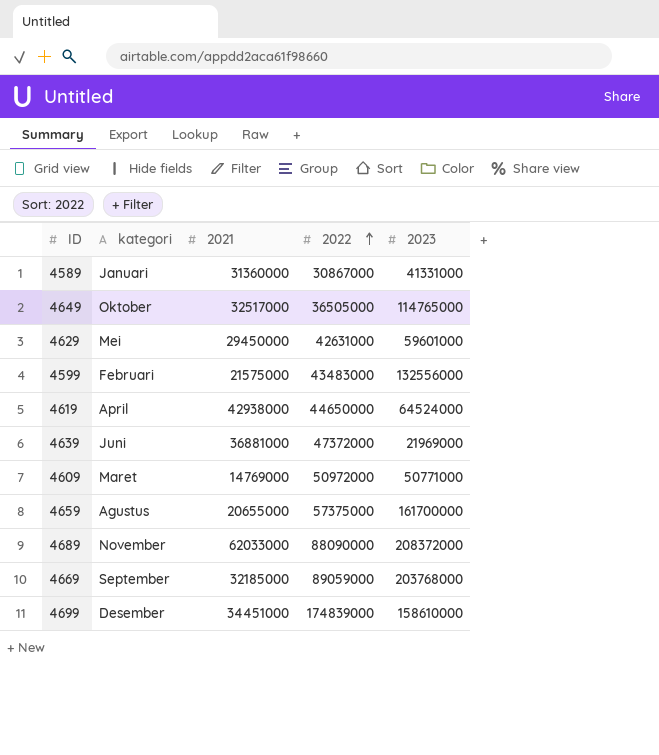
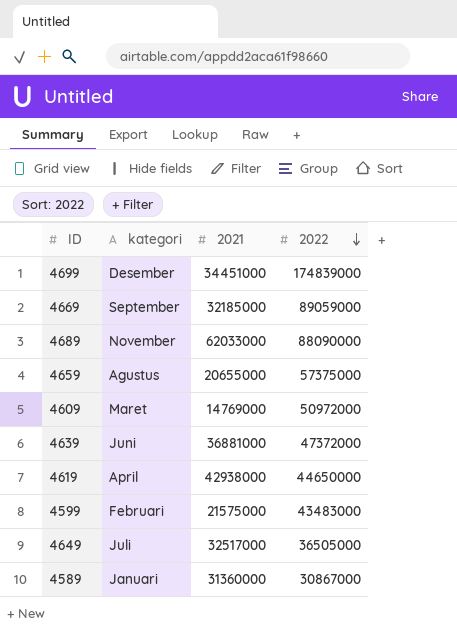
row order: 2022 ascending -> 2022 descending
column 2023 | position: 5 -> none
row 4629: Mei | 29450000 | 42631000 | 59601000 -> none
4649 | kategori: Oktober -> Juli

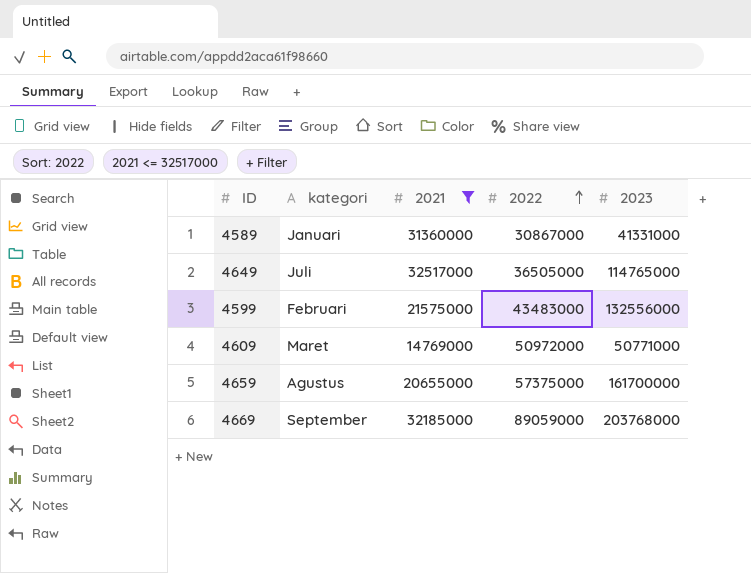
filter: none -> 2021 <= 32517000
row order: 2022 descending -> 2022 ascending
column 2023 | position: none -> 5

